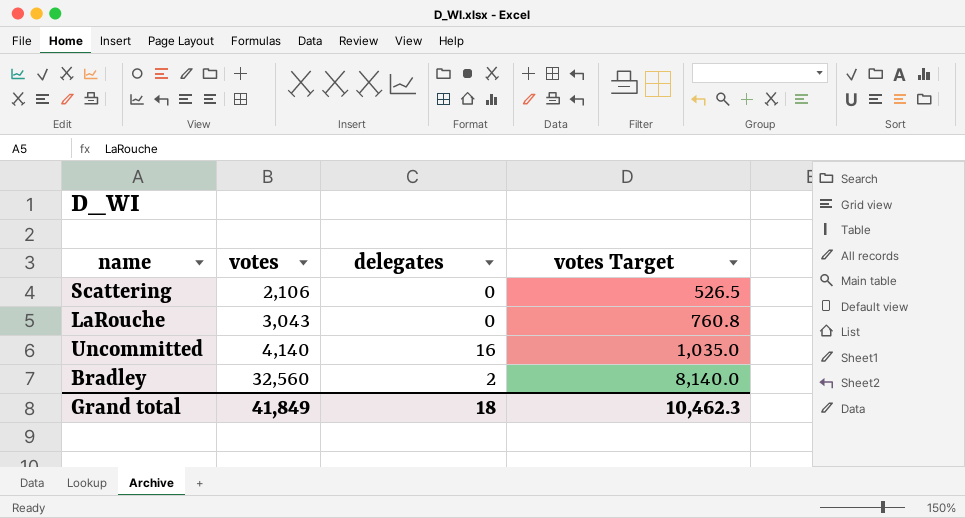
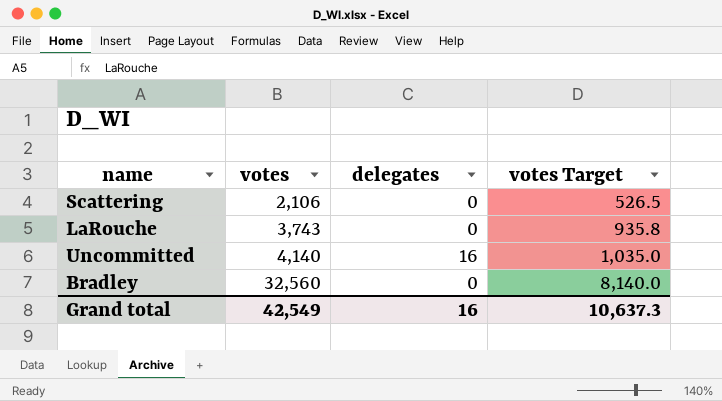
LaRouche | votes: 3,043 -> 3,743
LaRouche | votes Target: 760.8 -> 935.8
Bradley | delegates: 2 -> 0
Grand total | votes: 41,849 -> 42,549
Grand total | delegates: 18 -> 16
Grand total | votes Target: 10,462.3 -> 10,637.3

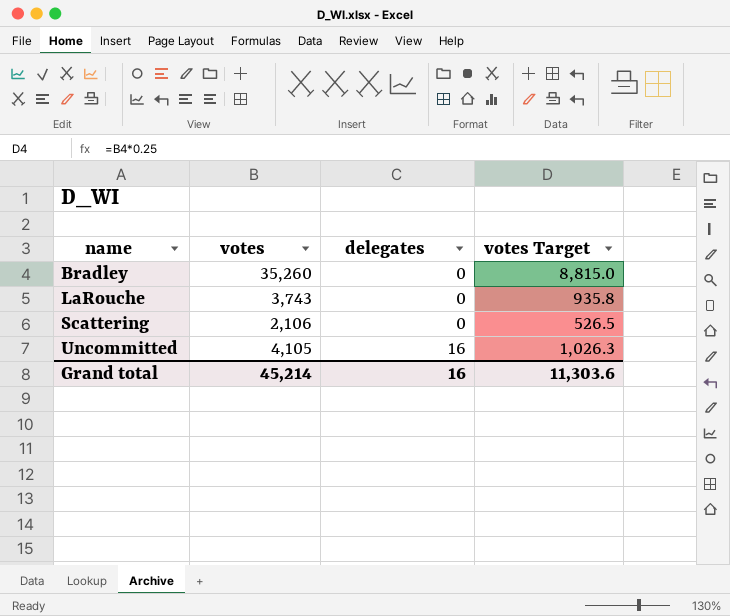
row order: votes ascending -> name ascending
Bradley | votes: 32,560 -> 35,260
Bradley | votes Target: 8,140.0 -> 8,815.0
Uncommitted | votes: 4,140 -> 4,105
Uncommitted | votes Target: 1,035.0 -> 1,026.3
Grand total | votes: 42,549 -> 45,214
Grand total | votes Target: 10,637.3 -> 11,303.6

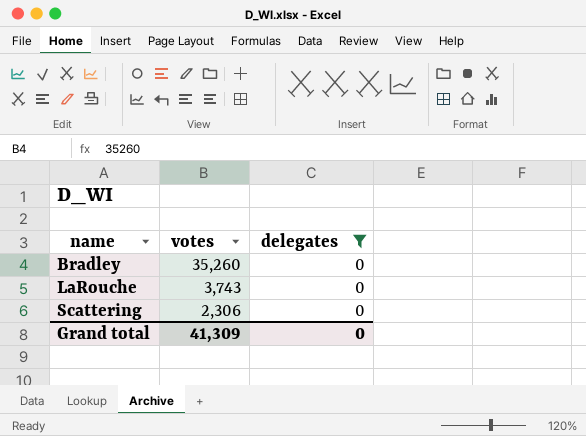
filter: none -> delegates = 0
column votes Target | formula: [votes] * 0.25 -> none
Scattering | votes: 2,106 -> 2,306
Grand total | votes: 45,214 -> 41,309
Grand total | delegates: 16 -> 0

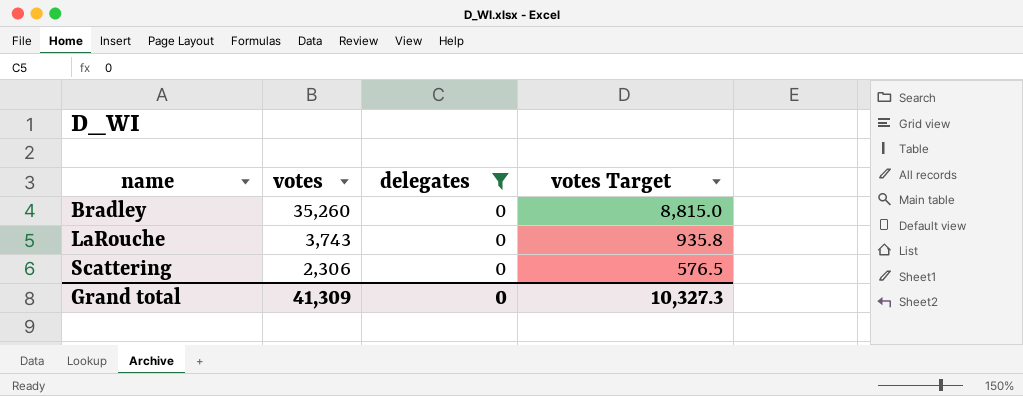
column votes Target | formula: none -> [votes] * 0.25

